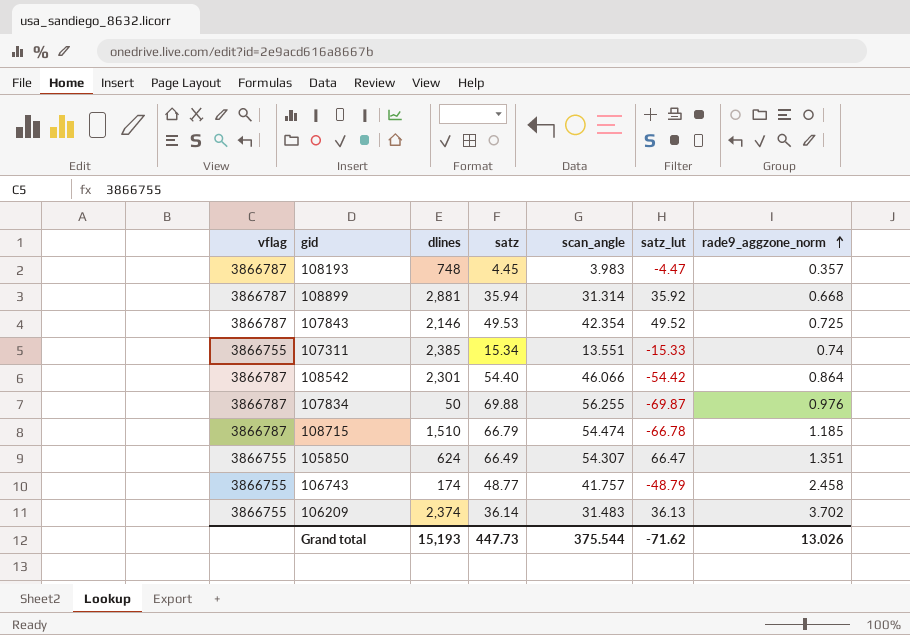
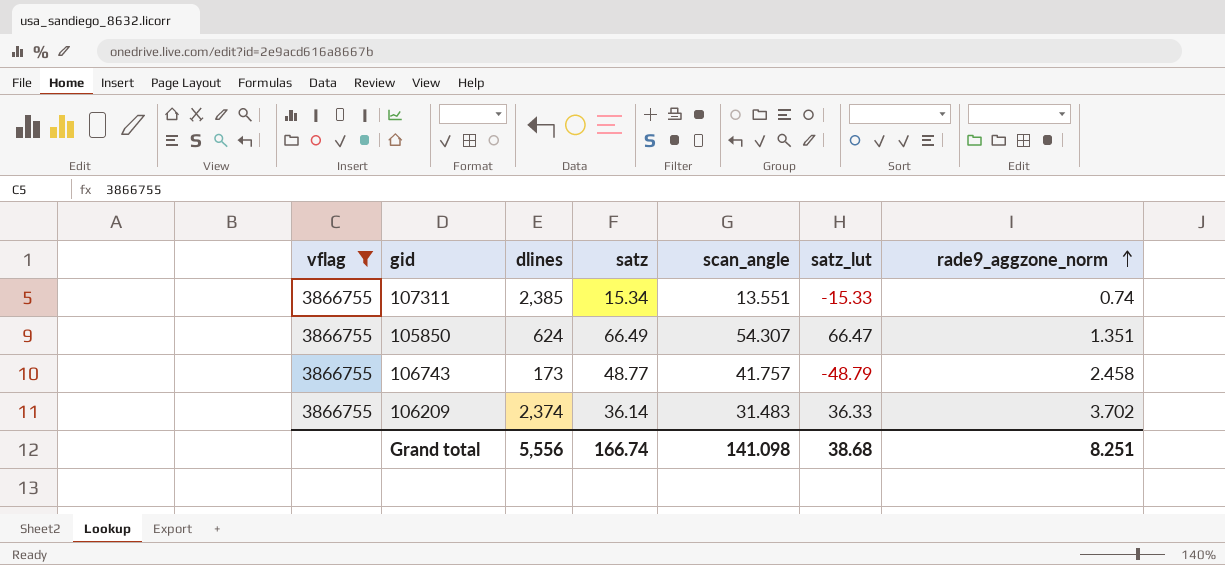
filter: none -> vflag = 3866755
106743 | dlines: 174 -> 173
106209 | satz_lut: 36.13 -> 36.33
Grand total | dlines: 15,193 -> 5,556
Grand total | satz: 447.73 -> 166.74
Grand total | scan_angle: 375.544 -> 141.098
Grand total | satz_lut: -71.62 -> 38.68
Grand total | rade9_aggzone_norm: 13.026 -> 8.251

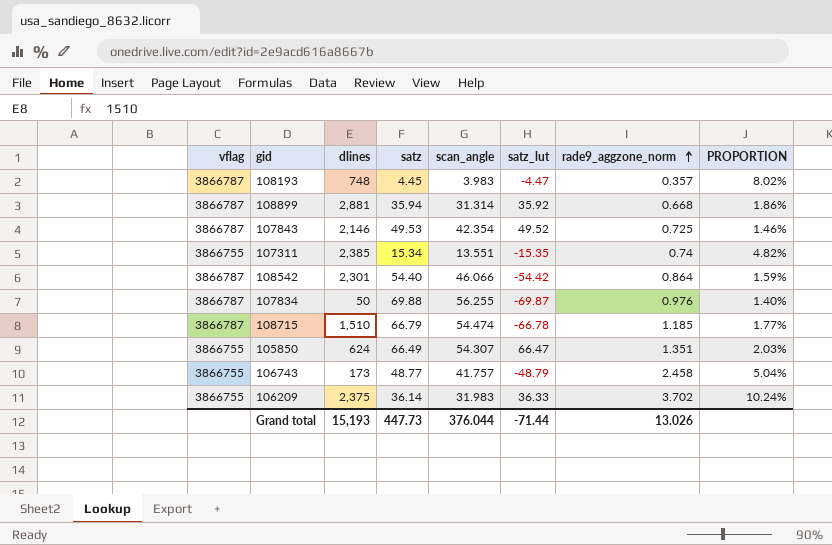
filter: vflag = 3866755 -> none
column PROPORTION | formula: none -> [rade9_aggzone_norm] / [satz]
107311 | satz_lut: -15.33 -> -15.35
106209 | dlines: 2,374 -> 2,375
106209 | scan_angle: 31.483 -> 31.983
Grand total | dlines: 5,556 -> 15,193
Grand total | satz: 166.74 -> 447.73
Grand total | scan_angle: 141.098 -> 376.044
Grand total | satz_lut: 38.68 -> -71.44
Grand total | rade9_aggzone_norm: 8.251 -> 13.026

